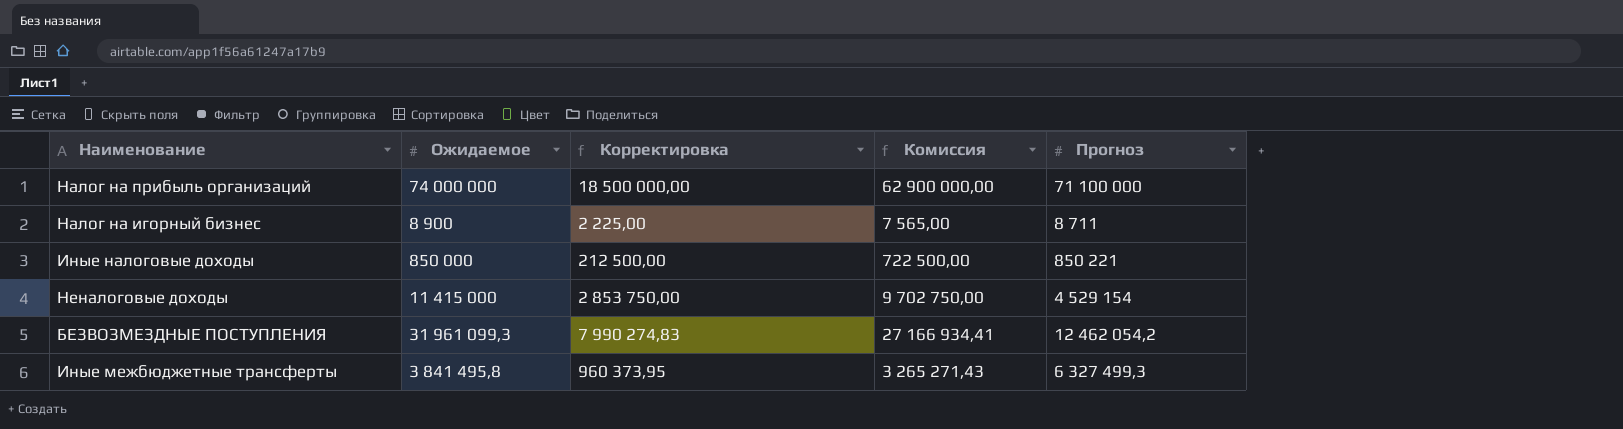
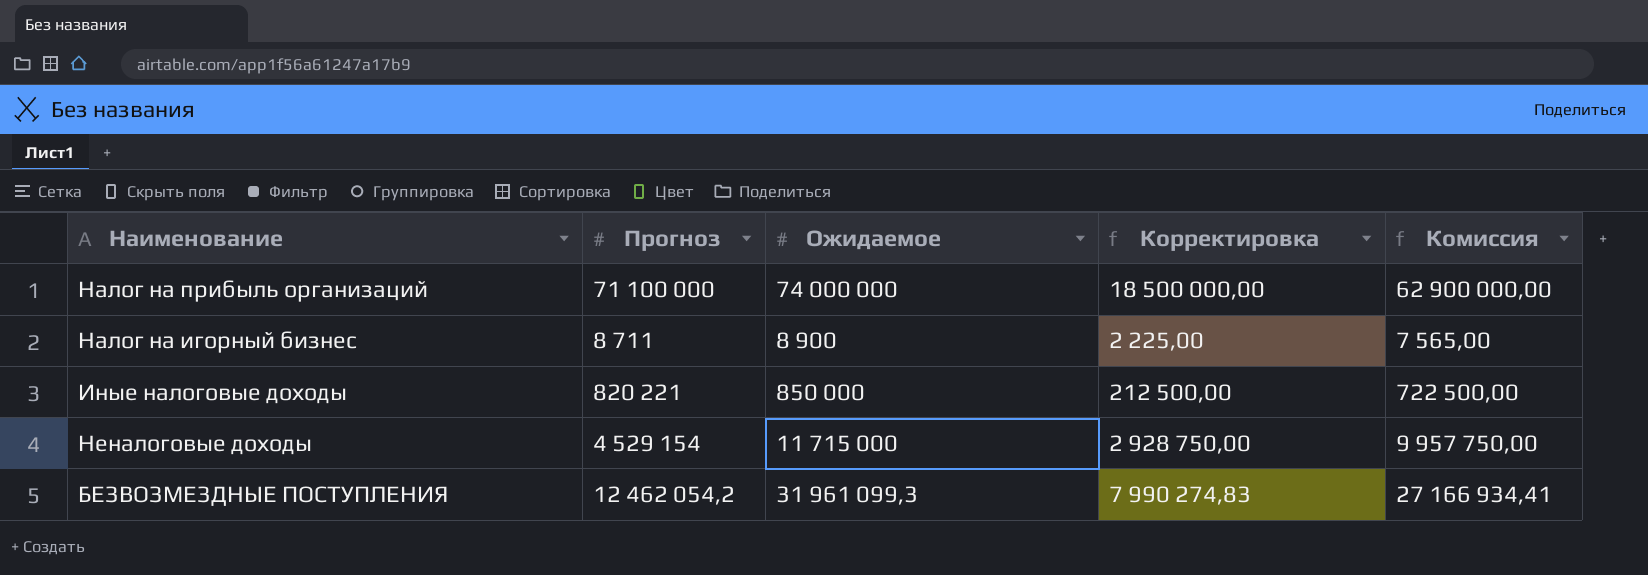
column Прогноз | position: 5 -> 2
row Иные межбюджетные трансферты: 3 841 495,8 | 960 373,95 | 3 265 271,43 | 6 327 499,3 -> none
Иные налоговые доходы | Прогноз: 850 221 -> 820 221
Неналоговые доходы | Ожидаемое: 11 415 000 -> 11 715 000
Неналоговые доходы | Корректировка: 2 853 750,00 -> 2 928 750,00
Неналоговые доходы | Комиссия: 9 702 750,00 -> 9 957 750,00

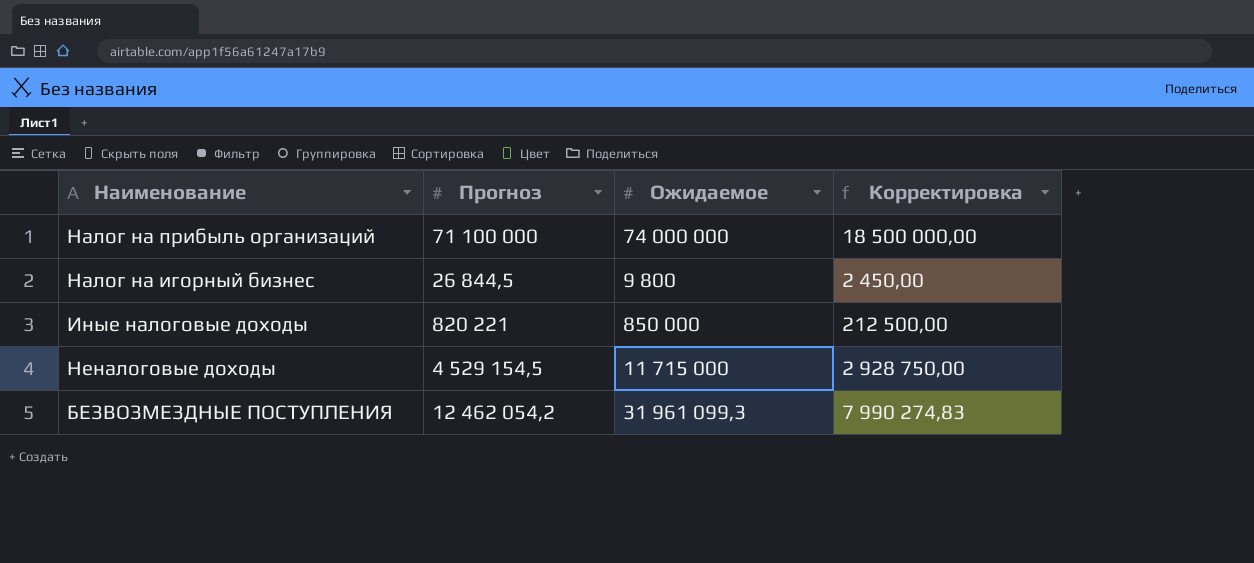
column Комиссия | formula: [Ожидаемое] * 0,85 -> none
Налог на игорный бизнес | Прогноз: 8 711 -> 26 844,5
Налог на игорный бизнес | Ожидаемое: 8 900 -> 9 800
Налог на игорный бизнес | Корректировка: 2 225,00 -> 2 450,00
Неналоговые доходы | Прогноз: 4 529 154 -> 4 529 154,5

